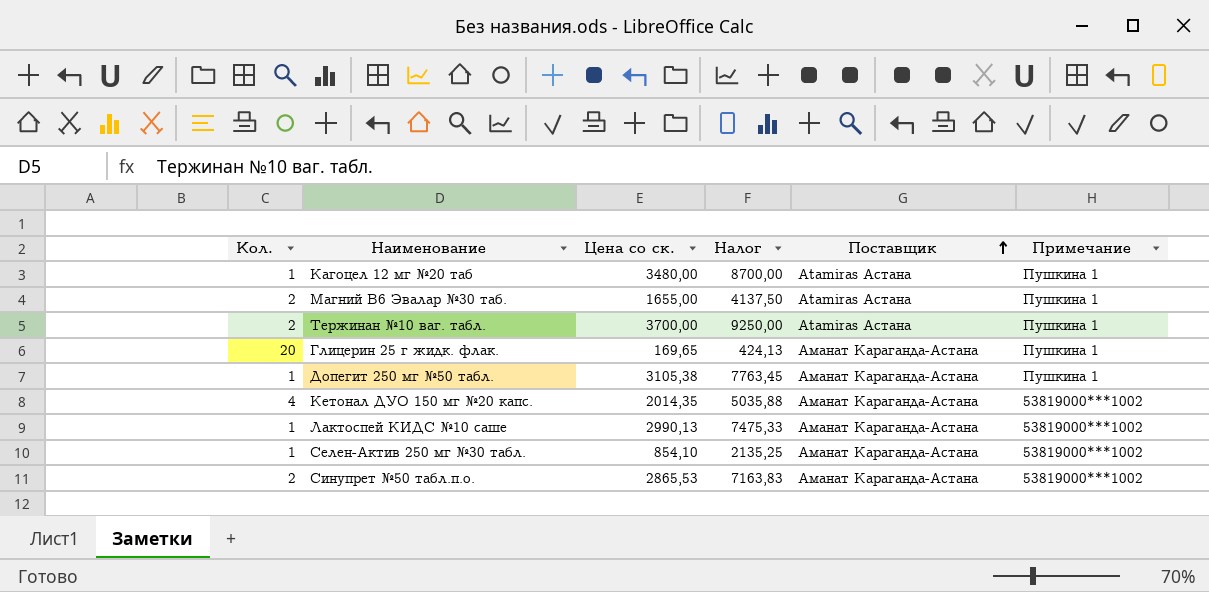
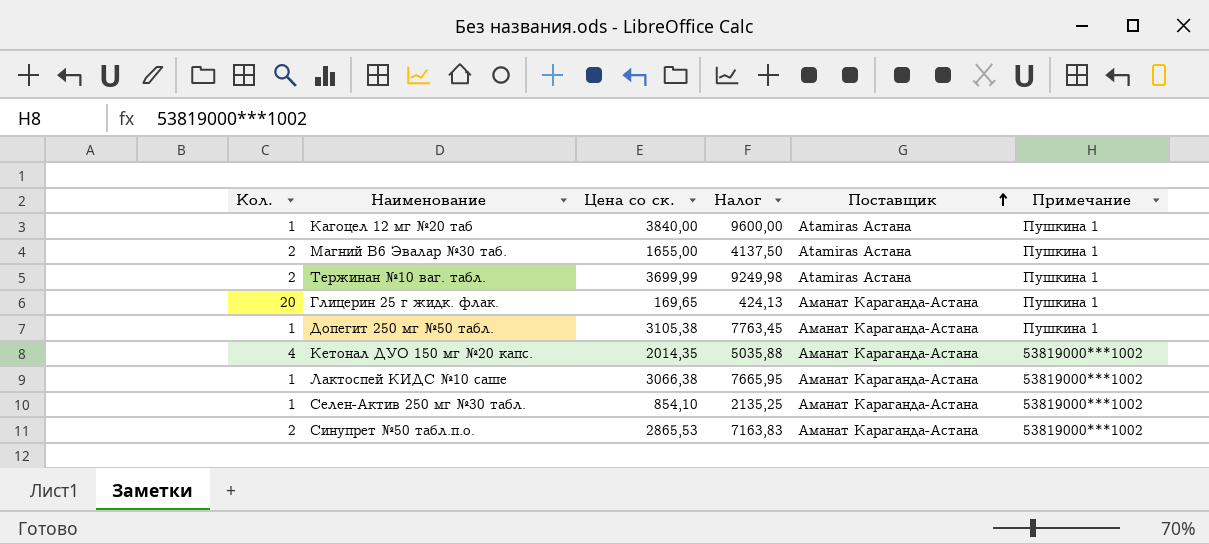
Кагоцел 12 мг №20 таб | Цена со ск.: 3480,00 -> 3840,00
Кагоцел 12 мг №20 таб | Налог: 8700,00 -> 9600,00
Тержинан №10 ваг. табл. | Цена со ск.: 3700,00 -> 3699,99
Тержинан №10 ваг. табл. | Налог: 9250,00 -> 9249,98
Лактоспей КИДС №10 саше | Цена со ск.: 2990,13 -> 3066,38
Лактоспей КИДС №10 саше | Налог: 7475,33 -> 7665,95

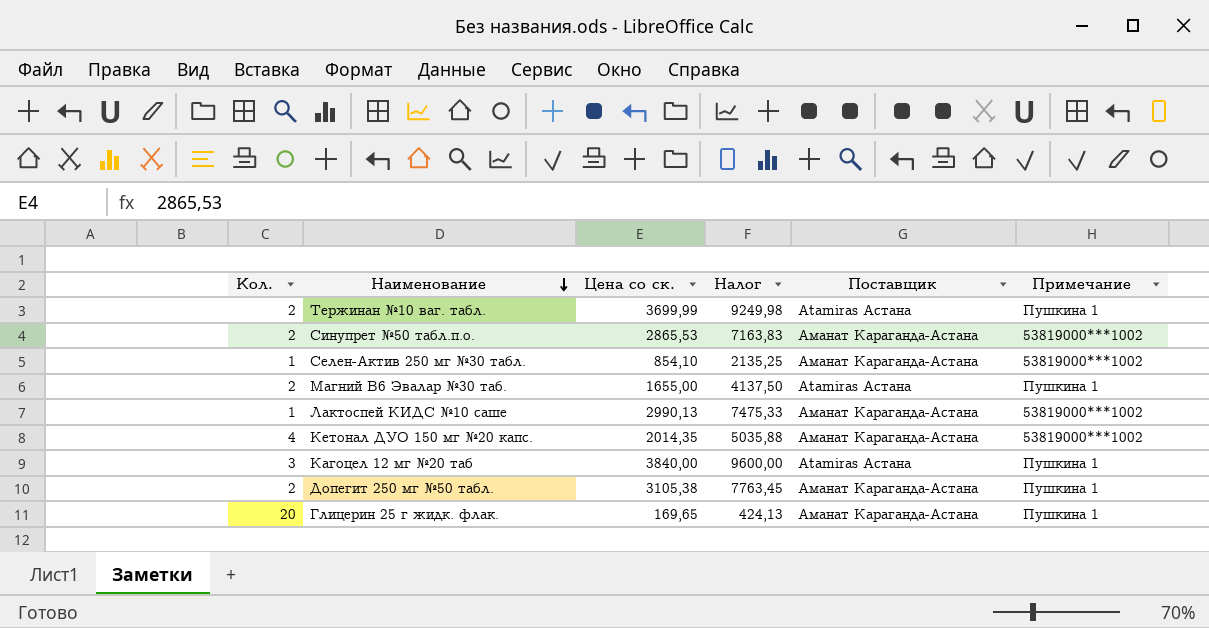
row order: Поставщик ascending -> Наименование descending
Лактоспей КИДС №10 саше | Цена со ск.: 3066,38 -> 2990,13
Лактоспей КИДС №10 саше | Налог: 7665,95 -> 7475,33
Кагоцел 12 мг №20 таб | Кол.: 1 -> 3
Допегит 250 мг №50 табл. | Кол.: 1 -> 2

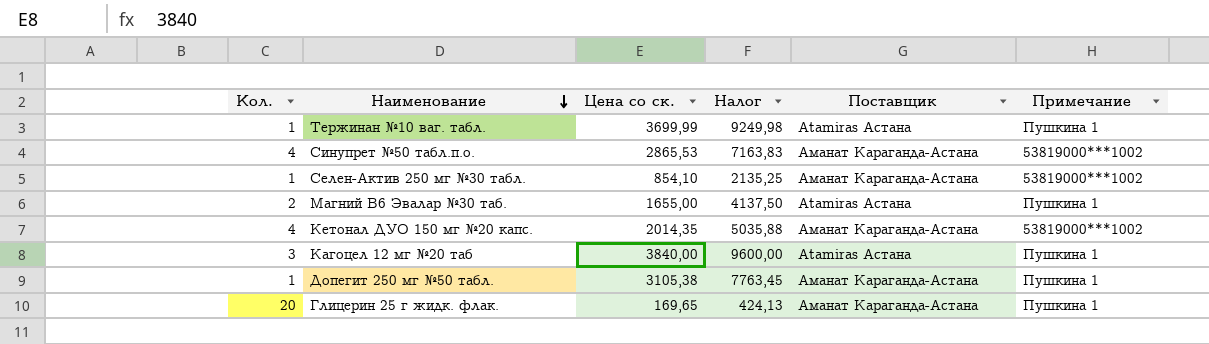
row Лактоспей КИДС №10 саше: 1 | 2990,13 | 7475,33 | Аманат Караганда-Астана | 53819000***1002 -> none
Тержинан №10 ваг. табл. | Кол.: 2 -> 1
Синупрет №50 табл.п.о. | Кол.: 2 -> 4
Допегит 250 мг №50 табл. | Кол.: 2 -> 1

